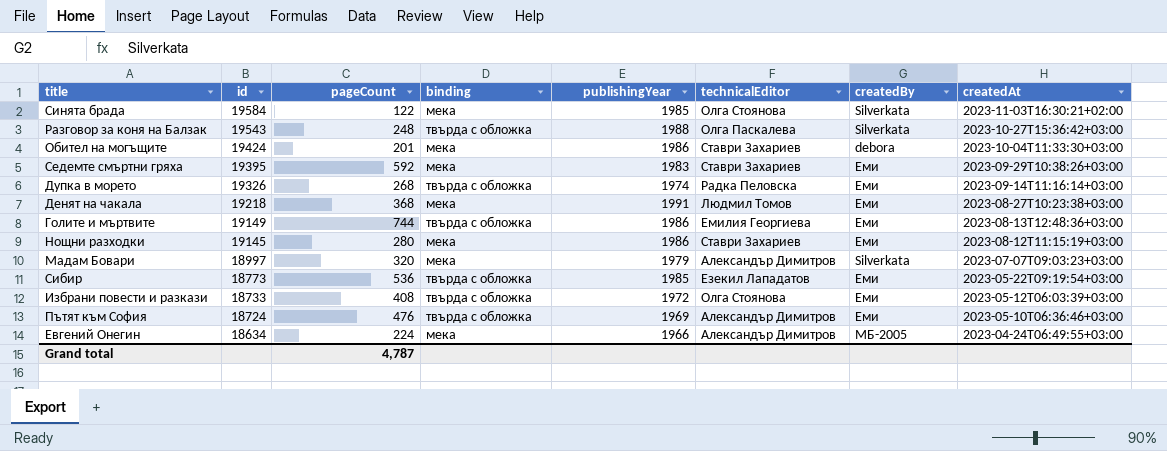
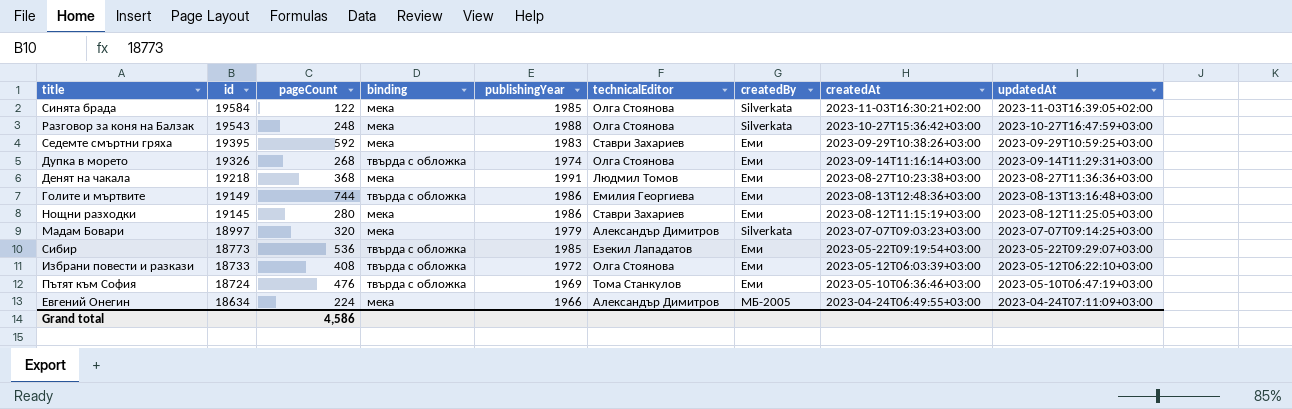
column updatedAt | position: none -> 9
row Обител на могъщите: 19424 | 201 | мека | 1986 | Ставри Захариев | debora | 2023-10-04T11:33:30+03:00 -> none
Разговор за коня на Балзак | binding: твърда с обложка -> мека
Разговор за коня на Балзак | technicalEditor: Олга Паскалева -> Олга Стоянова
Дупка в морето | technicalEditor: Радка Пеловска -> Олга Стоянова
Пътят към София | technicalEditor: Александър Димитров -> Тома Станкулов
Grand total | pageCount: 4,787 -> 4,586

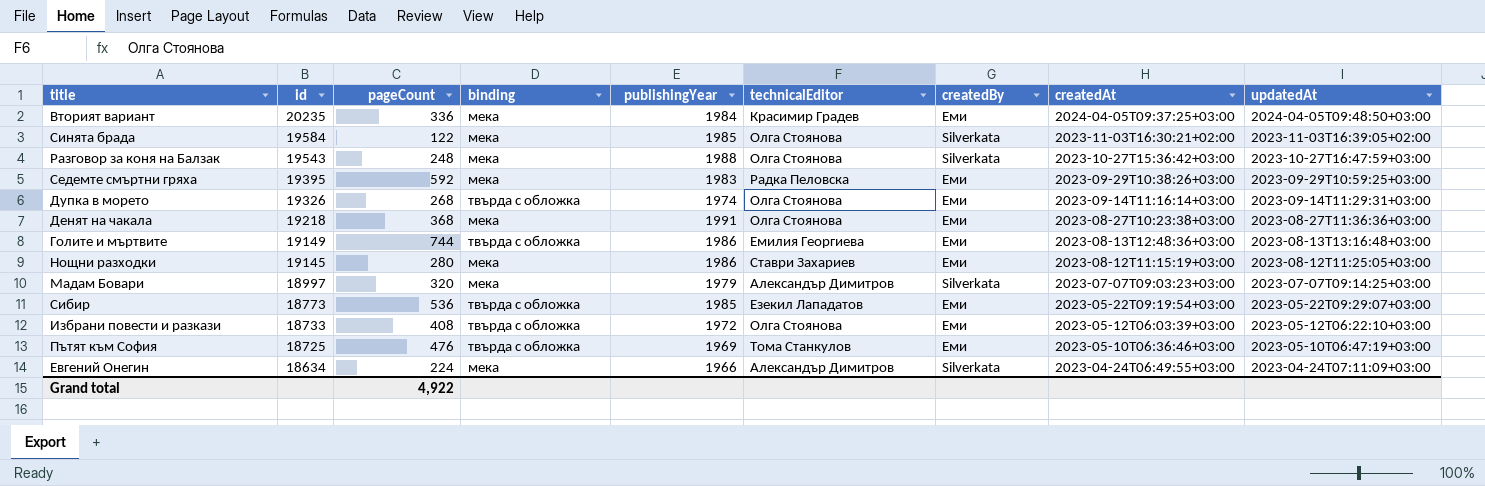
row Вторият вариант: none -> 20235 | 336 | мека | 1984 | Красимир Градев | Еми | 2024-04-05T09:37:25+03:00 | 2024-04-05T09:48:50+03:00
Седемте смъртни гряха | technicalEditor: Ставри Захариев -> Радка Пеловска
Денят на чакала | technicalEditor: Людмил Томов -> Олга Стоянова
Пътят към София | id: 18724 -> 18725
Евгений Онегин | createdBy: МБ-2005 -> Silverkata
Grand total | pageCount: 4,586 -> 4,922

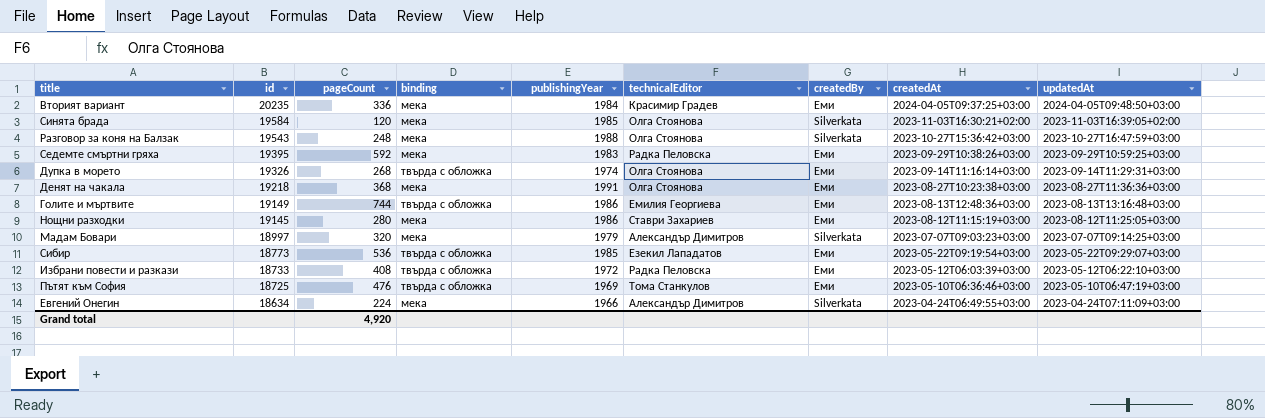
Синята брада | pageCount: 122 -> 120
Избрани повести и разкази | technicalEditor: Олга Стоянова -> Радка Пеловска
Grand total | pageCount: 4,922 -> 4,920

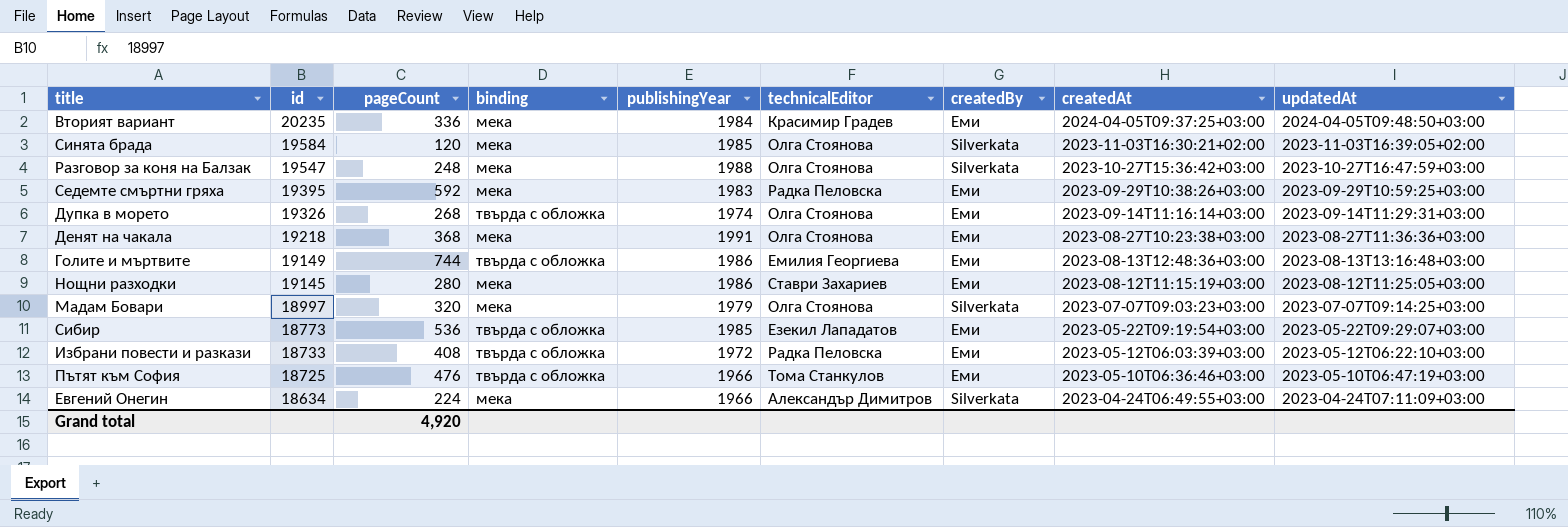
Разговор за коня на Балзак | id: 19543 -> 19547
Мадам Бовари | technicalEditor: Александър Димитров -> Олга Стоянова
Пътят към София | publishingYear: 1969 -> 1966

